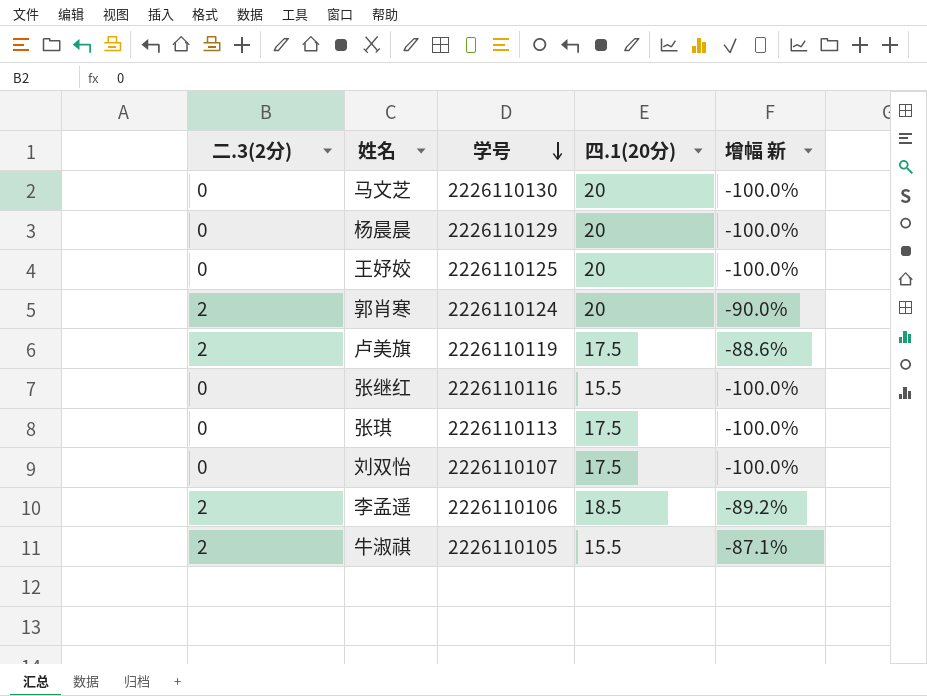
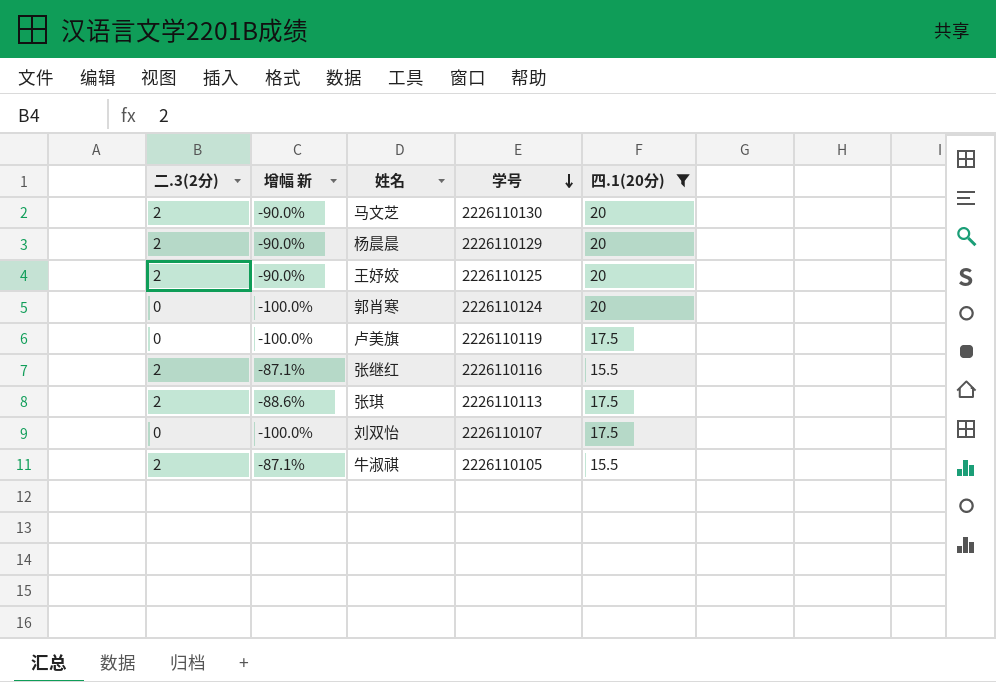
filter: none -> 四.1(20分) != 18.5
column 增幅 新 | position: 5 -> 2
马文芝 | 二.3(2分): 0 -> 2
马文芝 | 增幅 新: -100.0% -> -90.0%
杨晨晨 | 二.3(2分): 0 -> 2
杨晨晨 | 增幅 新: -100.0% -> -90.0%
王妤姣 | 二.3(2分): 0 -> 2
王妤姣 | 增幅 新: -100.0% -> -90.0%
郭肖寒 | 二.3(2分): 2 -> 0
郭肖寒 | 增幅 新: -90.0% -> -100.0%
卢美旗 | 二.3(2分): 2 -> 0
卢美旗 | 增幅 新: -88.6% -> -100.0%
张继红 | 二.3(2分): 0 -> 2
张继红 | 增幅 新: -100.0% -> -87.1%
张琪 | 二.3(2分): 0 -> 2
张琪 | 增幅 新: -100.0% -> -88.6%

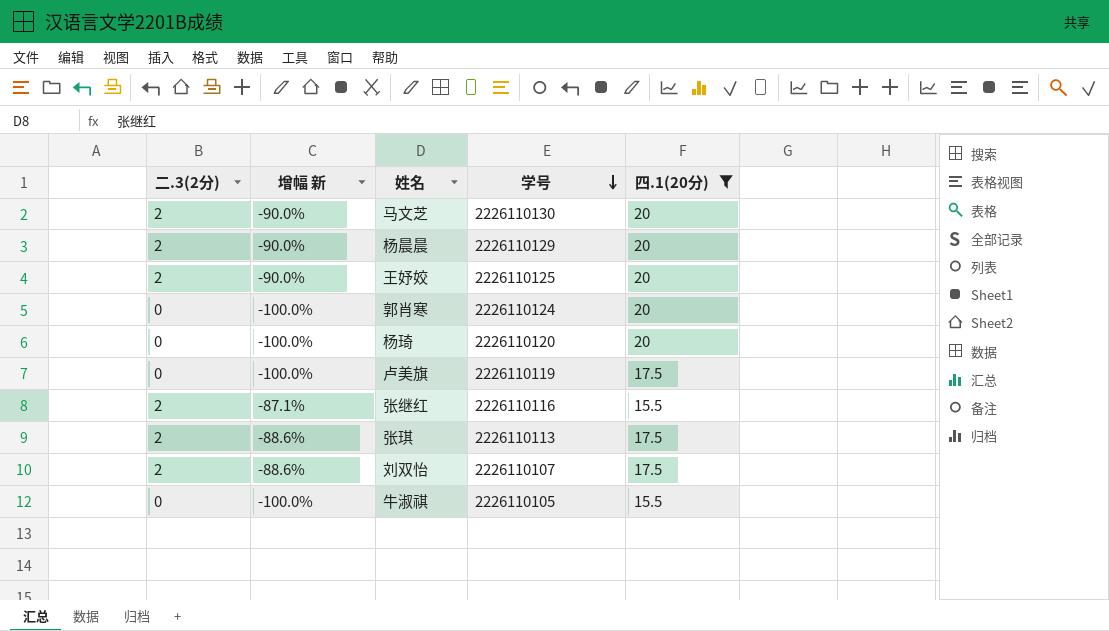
row 杨琦: none -> 0 | -100.0% | 2226110120 | 20
刘双怡 | 二.3(2分): 0 -> 2
刘双怡 | 增幅 新: -100.0% -> -88.6%
牛淑祺 | 二.3(2分): 2 -> 0
牛淑祺 | 增幅 新: -87.1% -> -100.0%

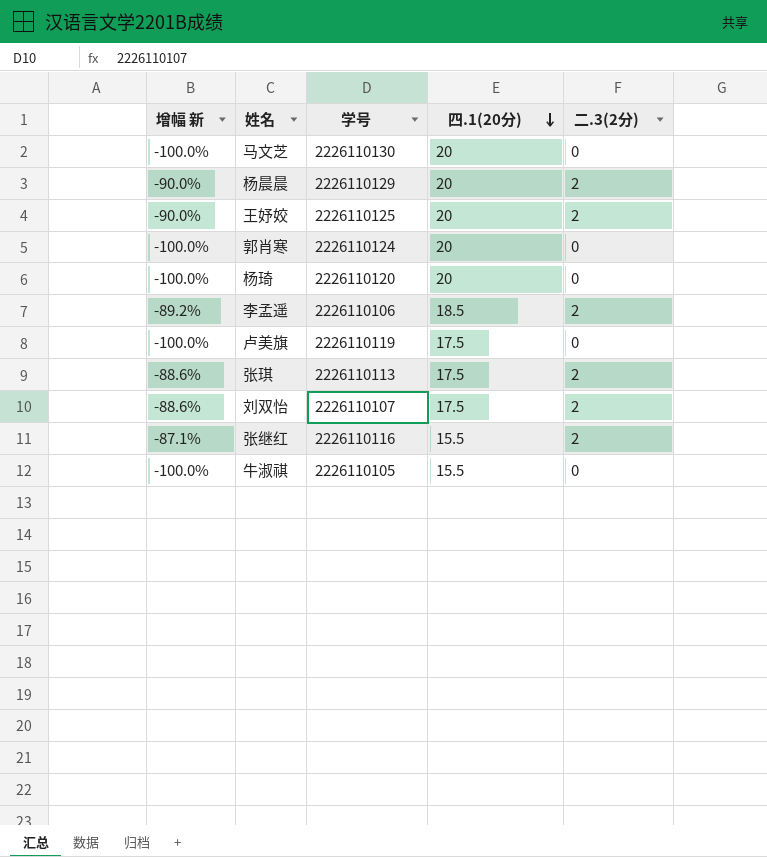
filter: 四.1(20分) != 18.5 -> none
row order: 学号 descending -> 四.1(20分) descending
column 二.3(2分) | position: 1 -> 5
马文芝 | 增幅 新: -90.0% -> -100.0%
马文芝 | 二.3(2分): 2 -> 0

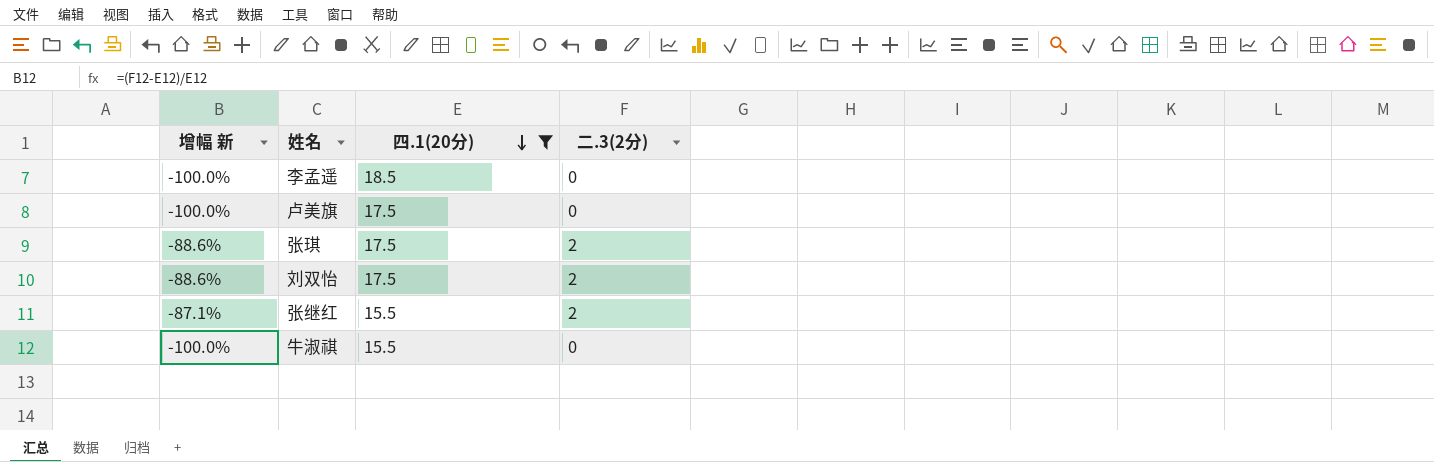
filter: none -> 四.1(20分) != 20
column 学号 | position: 3 -> none
李孟遥 | 增幅 新: -89.2% -> -100.0%
李孟遥 | 二.3(2分): 2 -> 0

